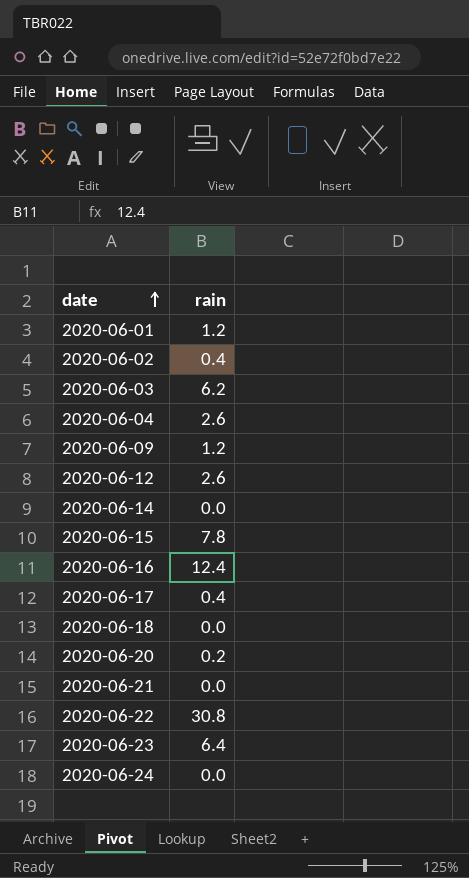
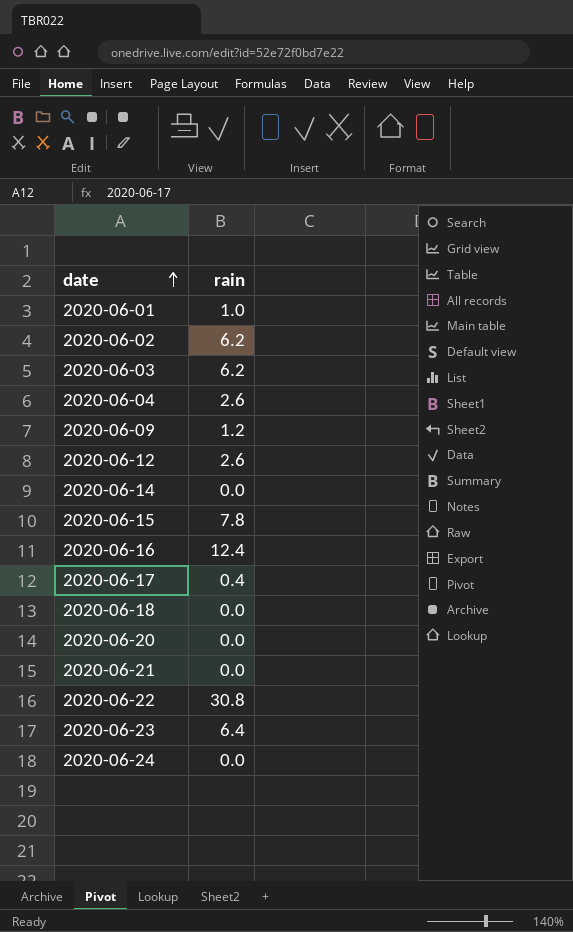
2020-06-01 | rain: 1.2 -> 1.0
2020-06-02 | rain: 0.4 -> 6.2
2020-06-20 | rain: 0.2 -> 0.0

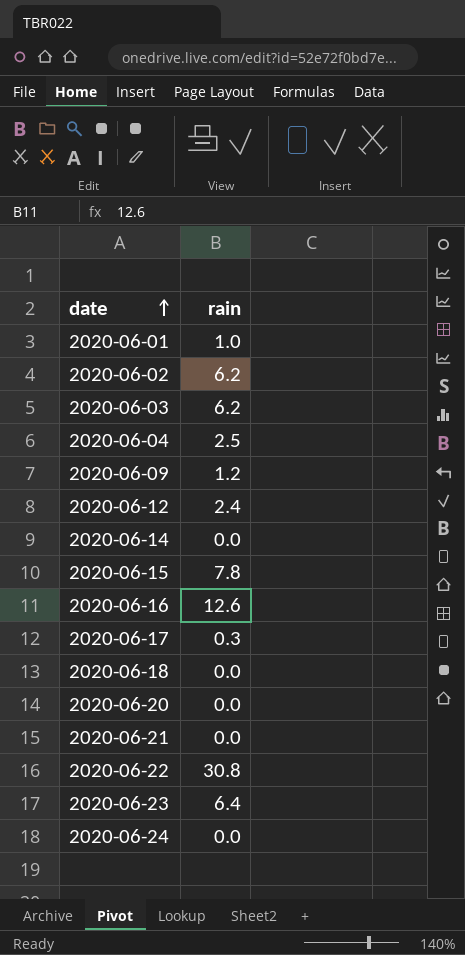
2020-06-04 | rain: 2.6 -> 2.5
2020-06-12 | rain: 2.6 -> 2.4
2020-06-16 | rain: 12.4 -> 12.6
2020-06-17 | rain: 0.4 -> 0.3

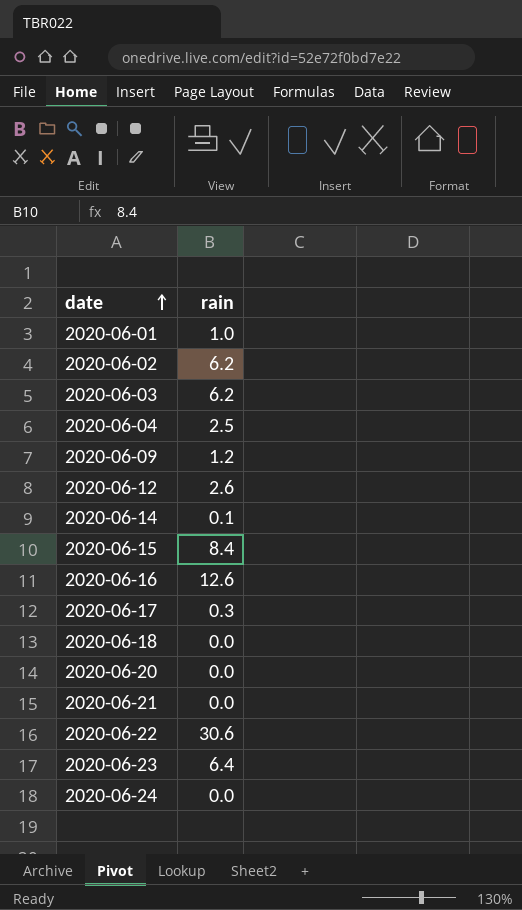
2020-06-12 | rain: 2.4 -> 2.6
2020-06-14 | rain: 0.0 -> 0.1
2020-06-15 | rain: 7.8 -> 8.4
2020-06-22 | rain: 30.8 -> 30.6

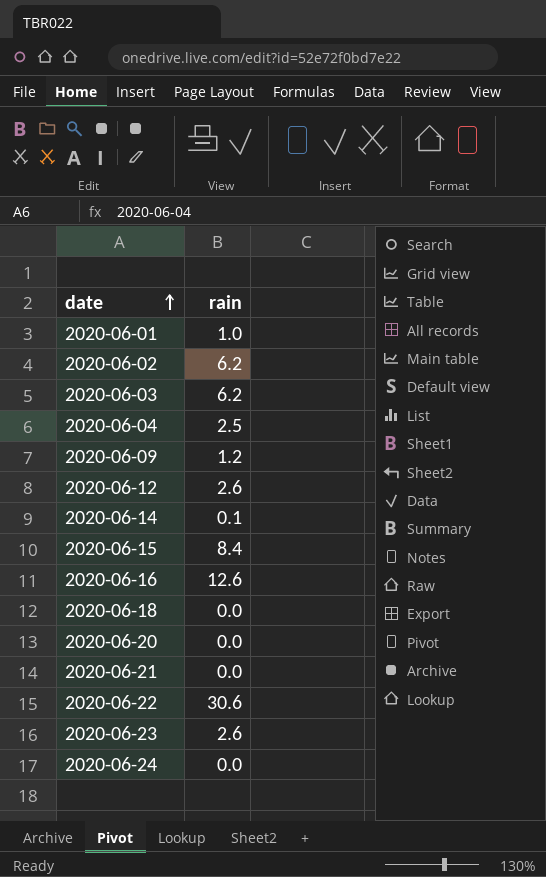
row 2020-06-17: 0.3 -> none
2020-06-23 | rain: 6.4 -> 2.6

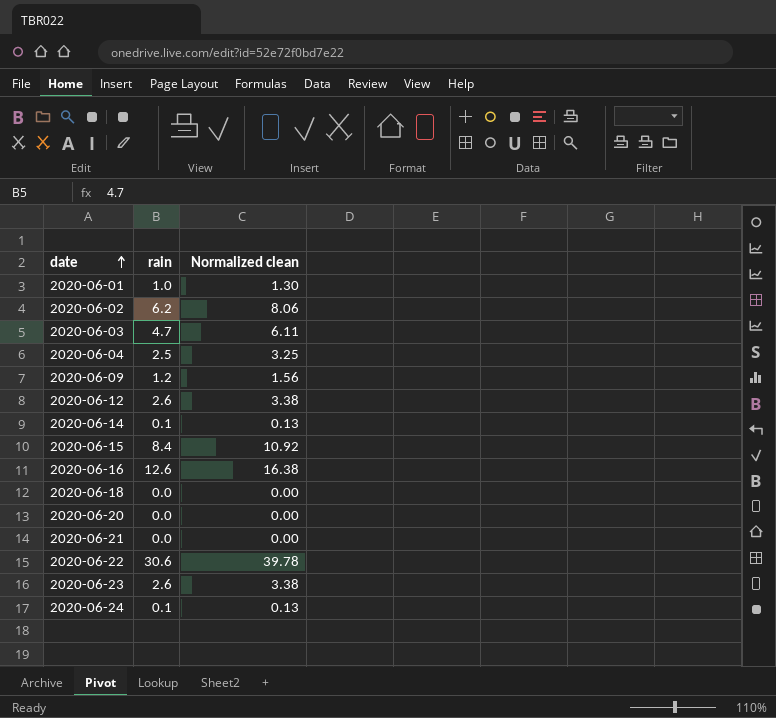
column Normalized clean | formula: none -> [rain] * 1.3
2020-06-03 | rain: 6.2 -> 4.7
2020-06-24 | rain: 0.0 -> 0.1

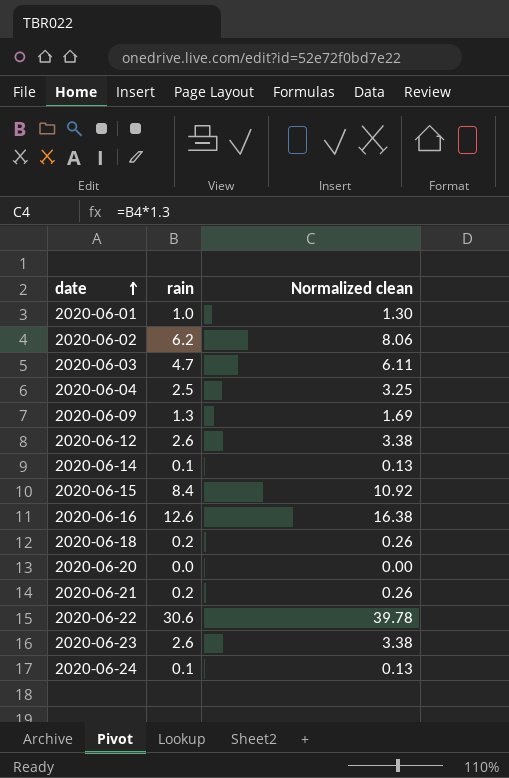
2020-06-09 | rain: 1.2 -> 1.3
2020-06-09 | Normalized clean: 1.56 -> 1.69
2020-06-18 | rain: 0.0 -> 0.2
2020-06-18 | Normalized clean: 0.00 -> 0.26
2020-06-21 | rain: 0.0 -> 0.2
2020-06-21 | Normalized clean: 0.00 -> 0.26

